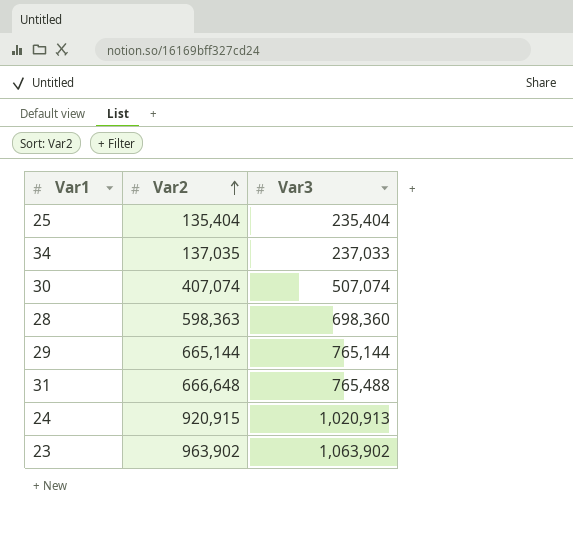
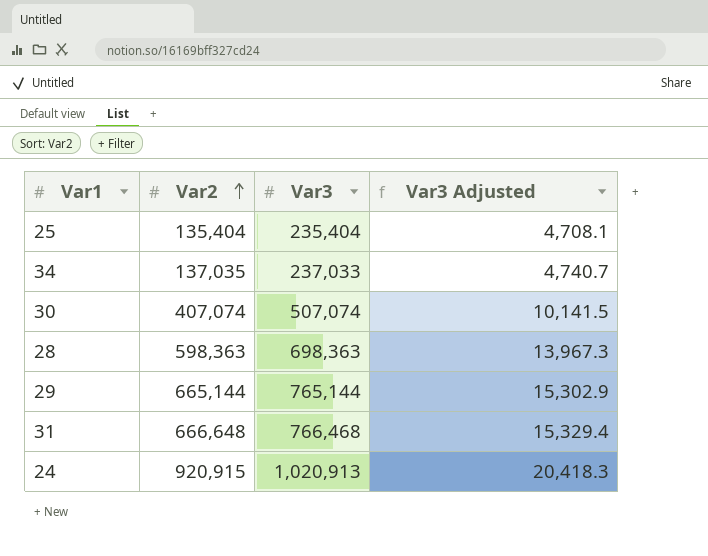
column Var3 Adjusted | formula: none -> [Var3] * 0.02
row 23: 963,902 | 1,063,902 -> none
28 | Var3: 698,360 -> 698,363
31 | Var3: 765,488 -> 766,468

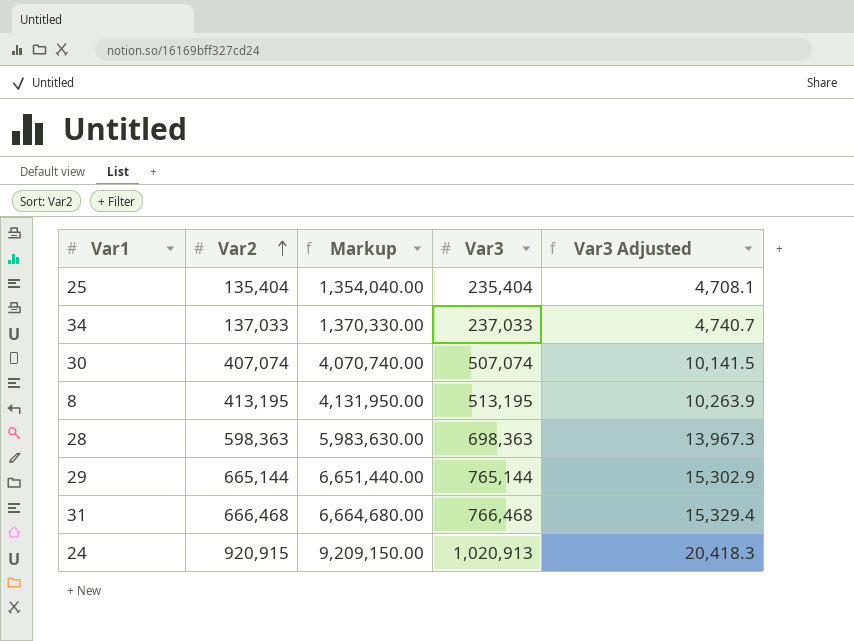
column Markup | formula: none -> [Var2] * 10
34 | Var2: 137,035 -> 137,033
row 8: none -> 413,195 | 4,131,950.00 | 513,195 | 10,263.9
31 | Var2: 666,648 -> 666,468

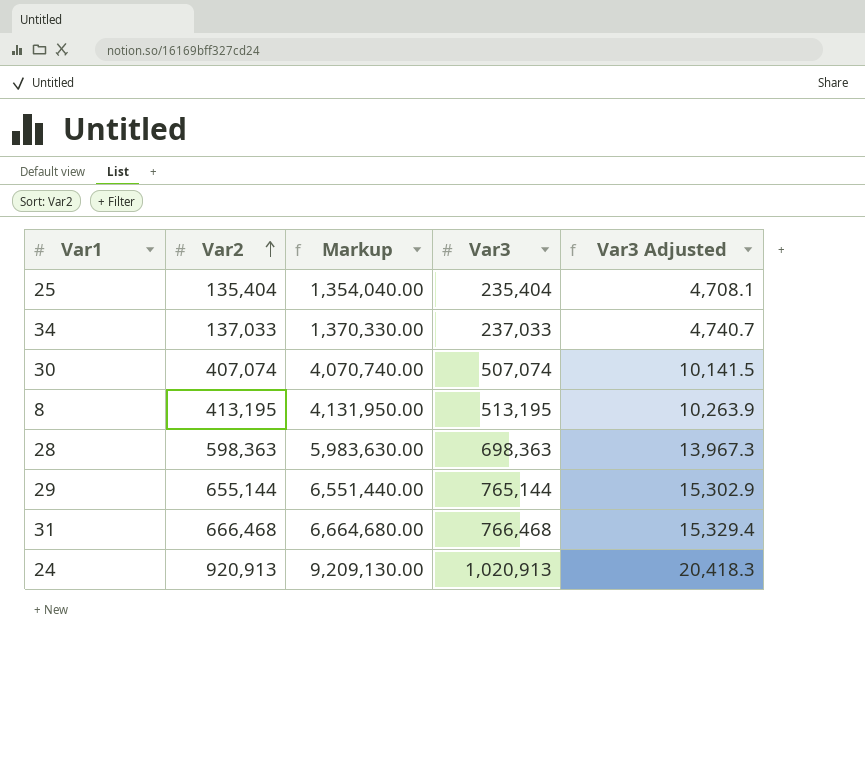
29 | Var2: 665,144 -> 655,144
29 | Markup: 6,651,440.00 -> 6,551,440.00
24 | Var2: 920,915 -> 920,913
24 | Markup: 9,209,150.00 -> 9,209,130.00

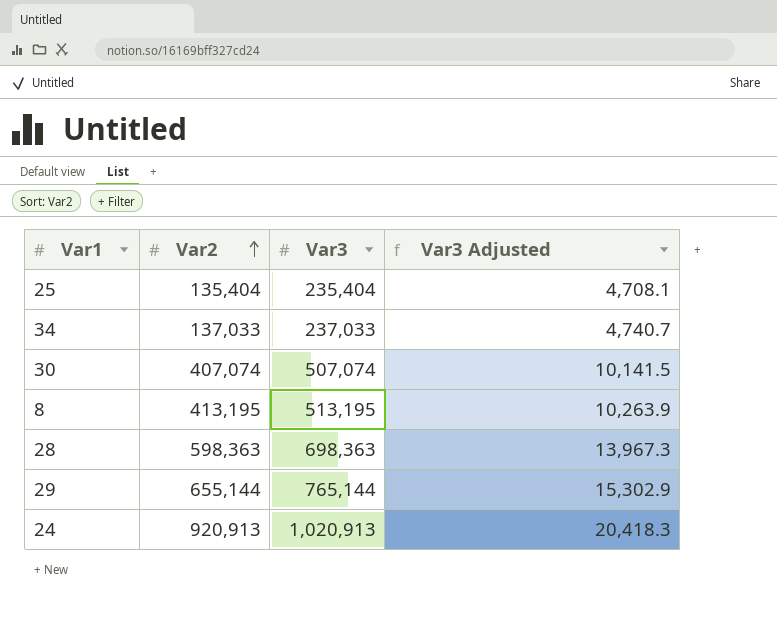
column Markup | formula: [Var2] * 10 -> none
row 31: 666,468 | 6,664,680.00 | 766,468 | 15,329.4 -> none

